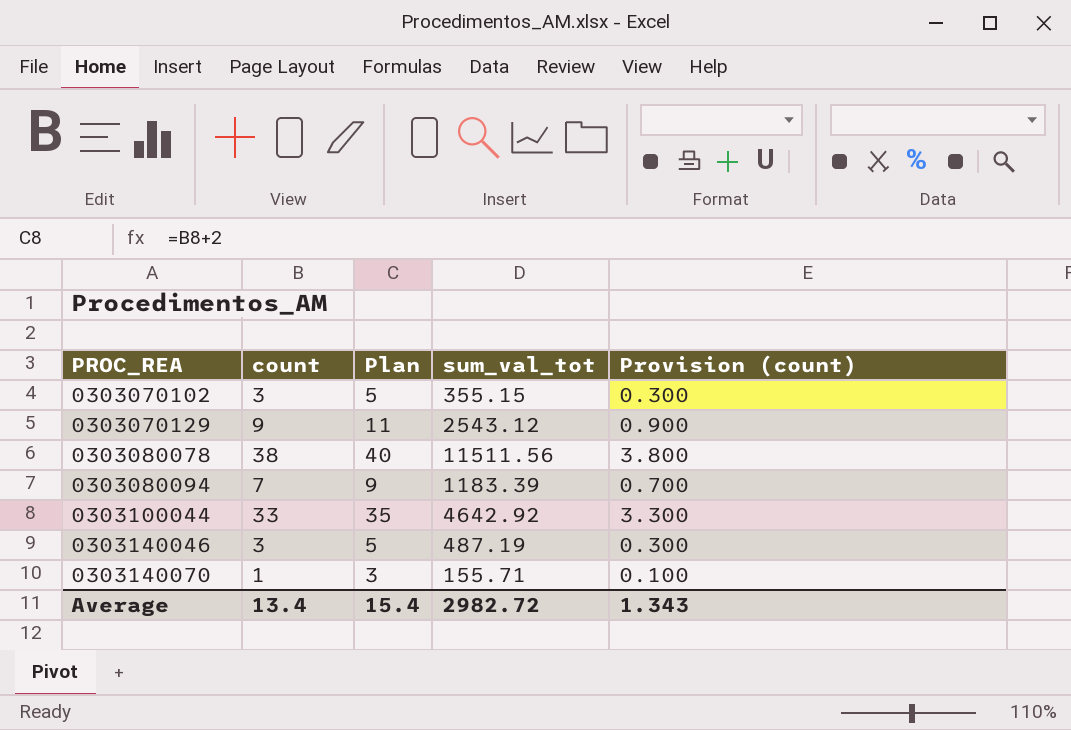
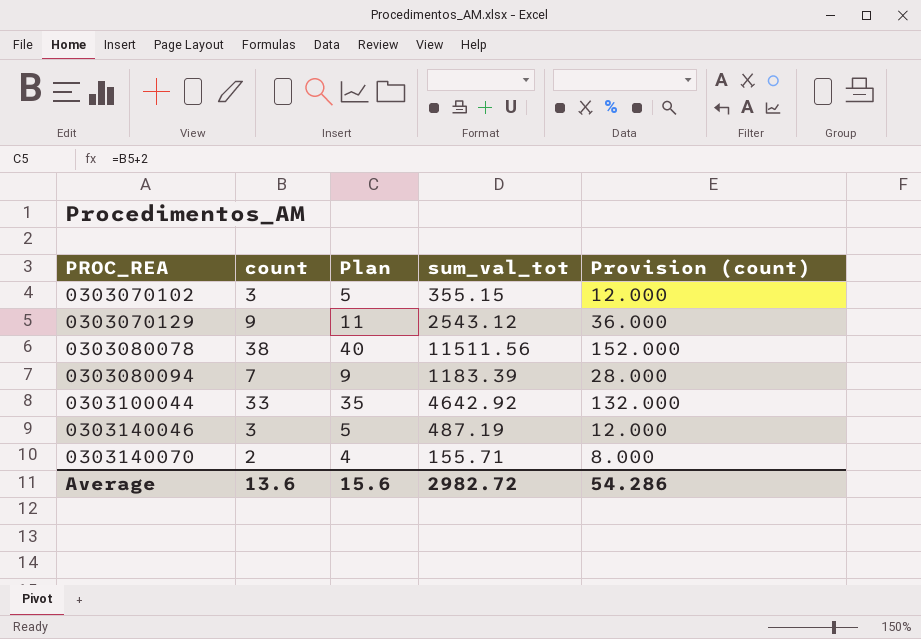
column Provision (count) | formula: [count] * 0.1 -> [count] * 4
0303140070 | count: 1 -> 2
0303140070 | Plan: 3 -> 4
Average | count: 13.4 -> 13.6
Average | Plan: 15.4 -> 15.6
Average | Provision (count): 1.343 -> 54.286

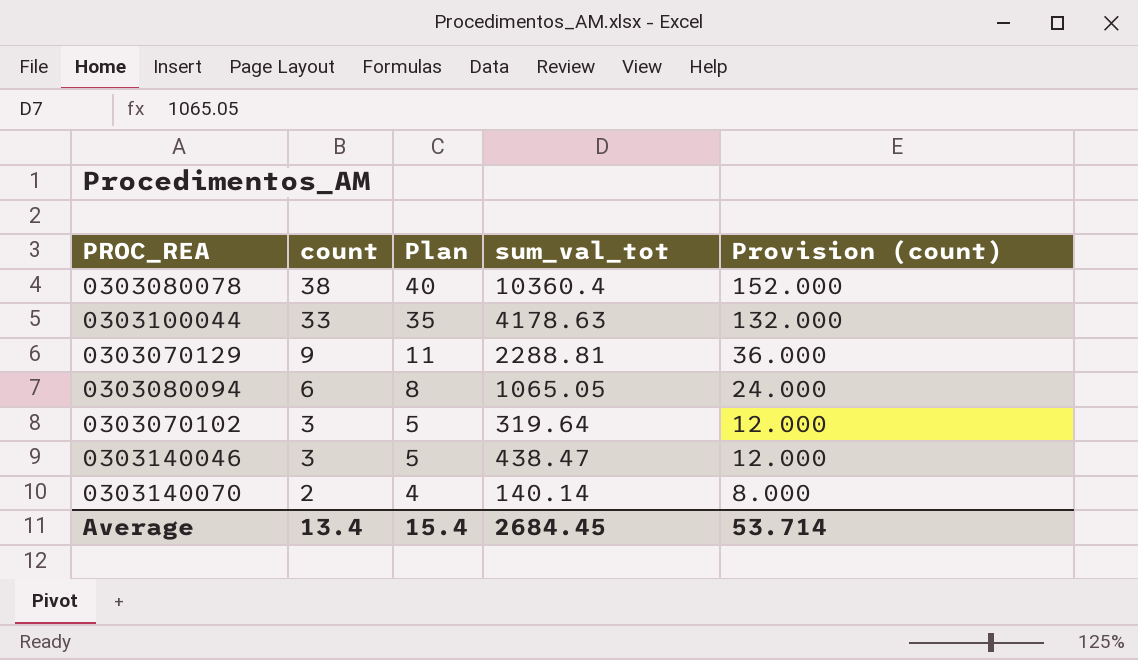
row order: PROC_REA ascending -> count descending
0303080078 | sum_val_tot: 11511.56 -> 10360.4
0303100044 | sum_val_tot: 4642.92 -> 4178.63
0303070129 | sum_val_tot: 2543.12 -> 2288.81
0303080094 | count: 7 -> 6
0303080094 | Plan: 9 -> 8
0303080094 | sum_val_tot: 1183.39 -> 1065.05
0303080094 | Provision (count): 28.000 -> 24.000
0303070102 | sum_val_tot: 355.15 -> 319.64
0303140046 | sum_val_tot: 487.19 -> 438.47
0303140070 | sum_val_tot: 155.71 -> 140.14
Average | count: 13.6 -> 13.4
Average | Plan: 15.6 -> 15.4
Average | sum_val_tot: 2982.72 -> 2684.45
Average | Provision (count): 54.286 -> 53.714

